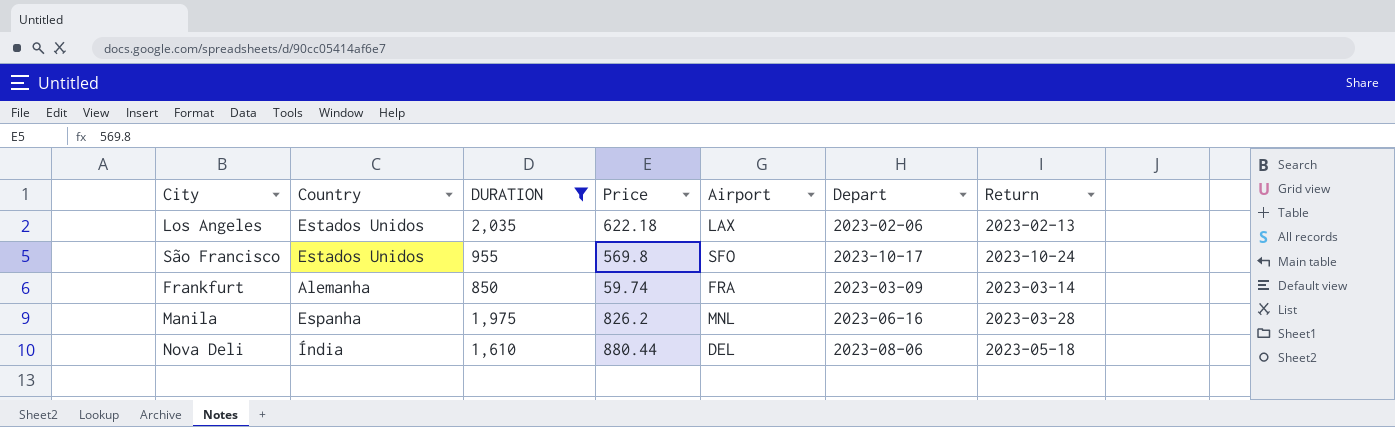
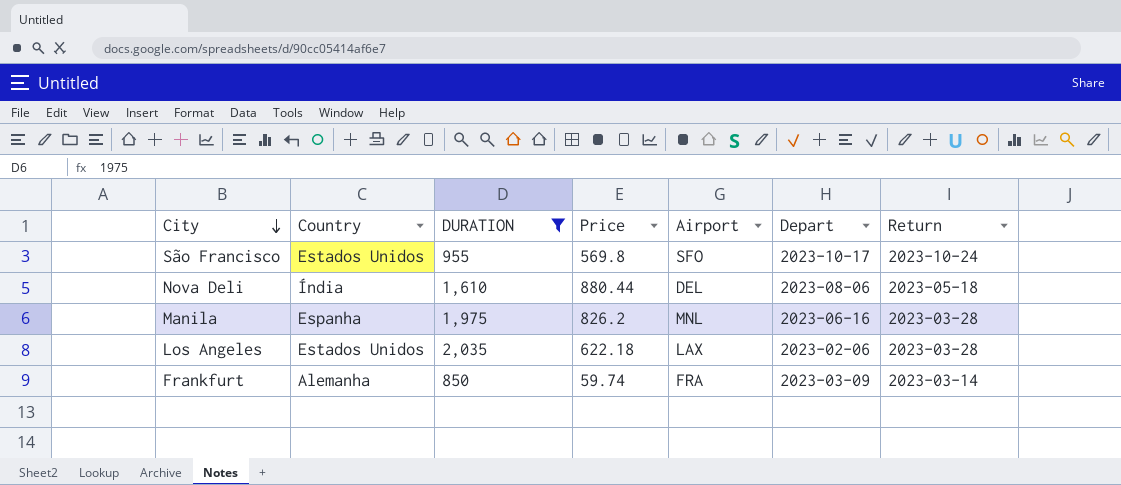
row order: none -> City descending
Los Angeles | Return: 2023-02-13 -> 2023-03-28

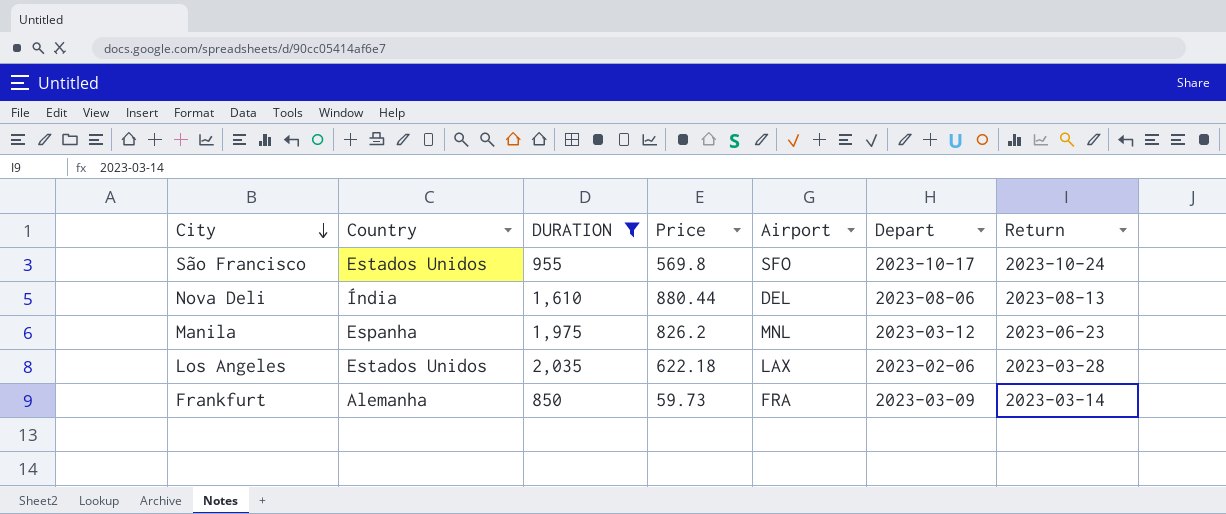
Nova Deli | Return: 2023-05-18 -> 2023-08-13
Manila | Depart: 2023-06-16 -> 2023-03-12
Manila | Return: 2023-03-28 -> 2023-06-23
Frankfurt | Price: 59.74 -> 59.73

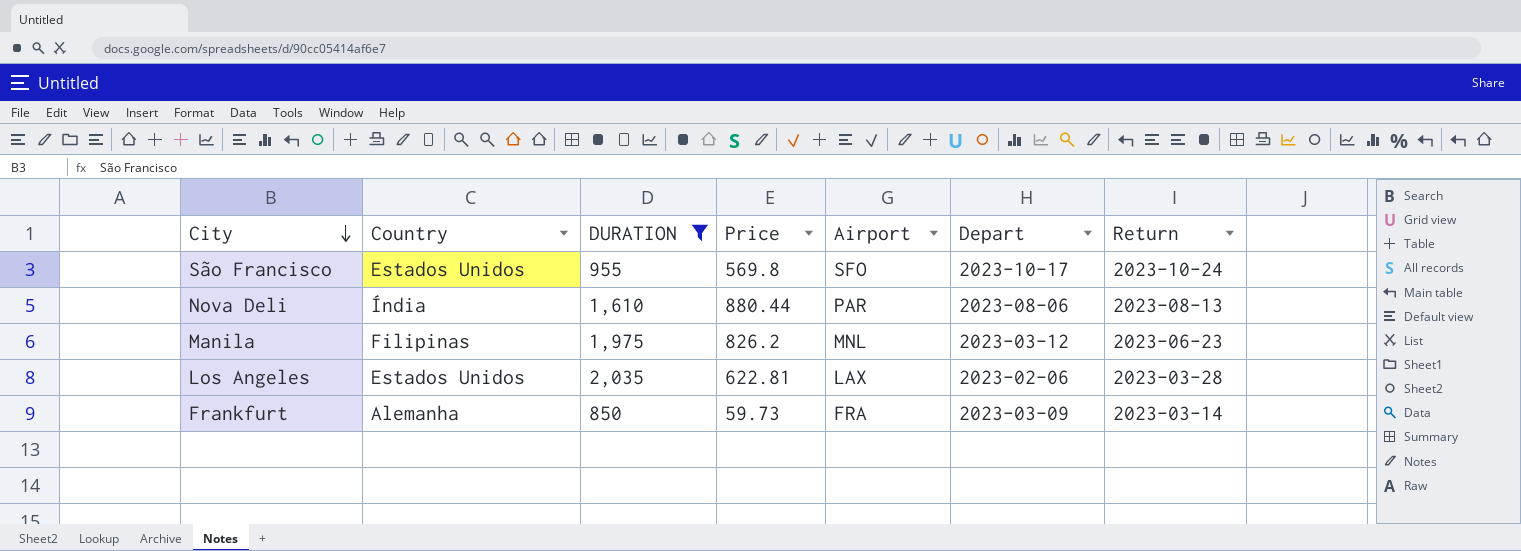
Nova Deli | Airport: DEL -> PAR
Manila | Country: Espanha -> Filipinas
Los Angeles | Price: 622.18 -> 622.81

